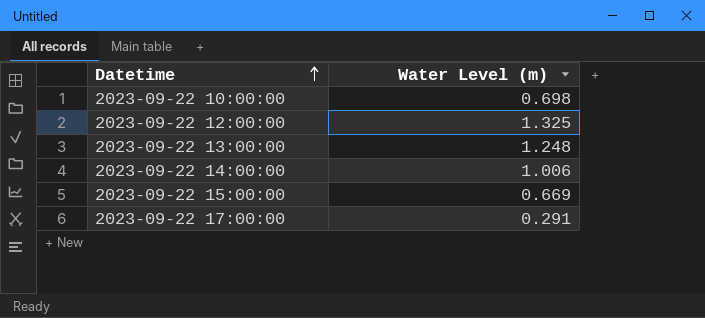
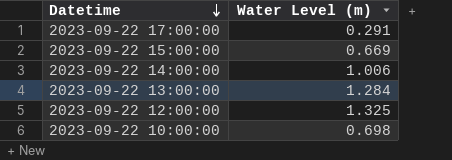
row order: Datetime ascending -> Datetime descending
2023-09-22 13:00:00 | Water Level (m): 1.248 -> 1.284

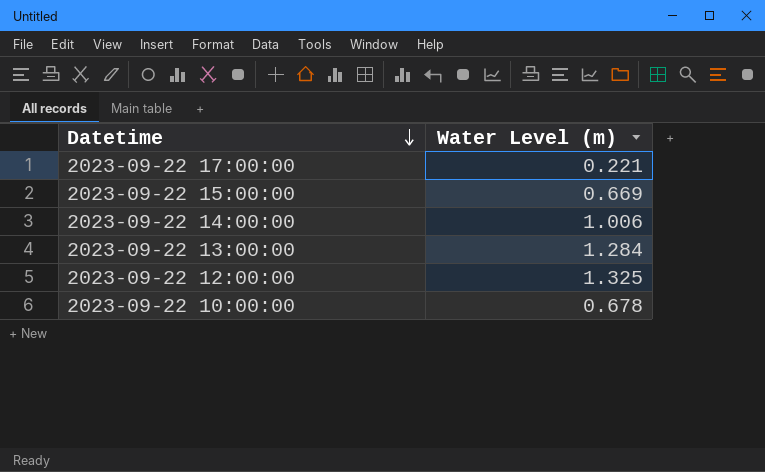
2023-09-22 17:00:00 | Water Level (m): 0.291 -> 0.221
2023-09-22 10:00:00 | Water Level (m): 0.698 -> 0.678

